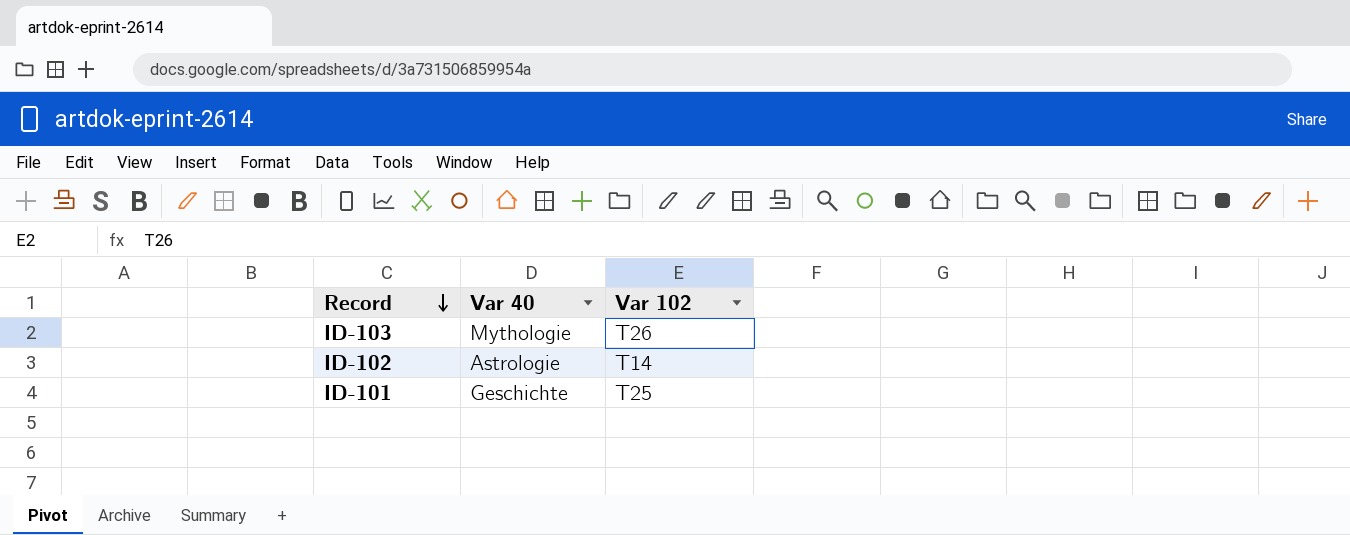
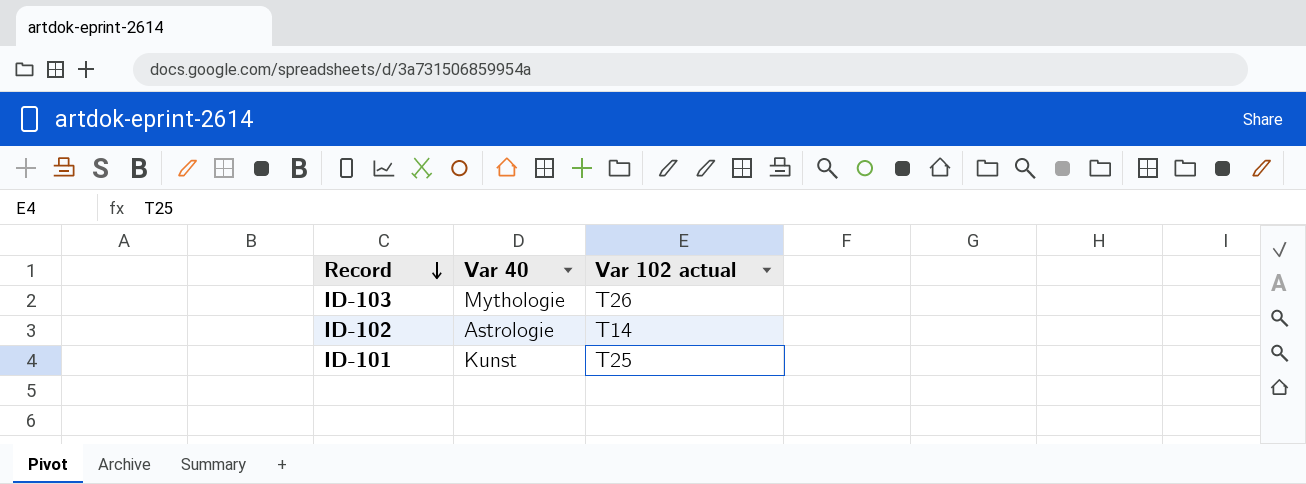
column name: Var 102 -> Var 102 actual
ID-101 | Var 40: Geschichte -> Kunst

